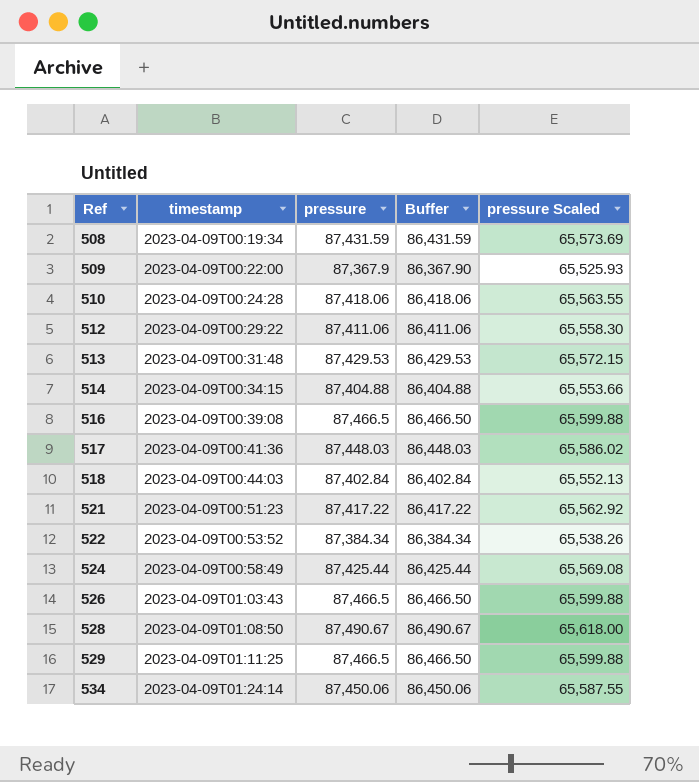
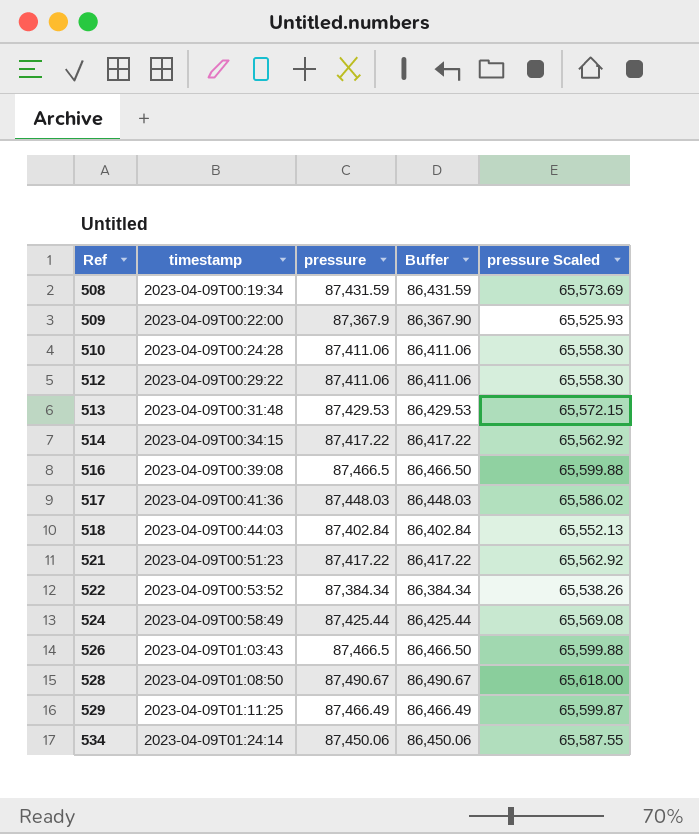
510 | pressure: 87,418.06 -> 87,411.06
510 | Buffer: 86,418.06 -> 86,411.06
510 | pressure Scaled: 65,563.55 -> 65,558.30
514 | pressure: 87,404.88 -> 87,417.22
514 | Buffer: 86,404.88 -> 86,417.22
514 | pressure Scaled: 65,553.66 -> 65,562.92
529 | pressure: 87,466.5 -> 87,466.49
529 | Buffer: 86,466.50 -> 86,466.49
529 | pressure Scaled: 65,599.88 -> 65,599.87

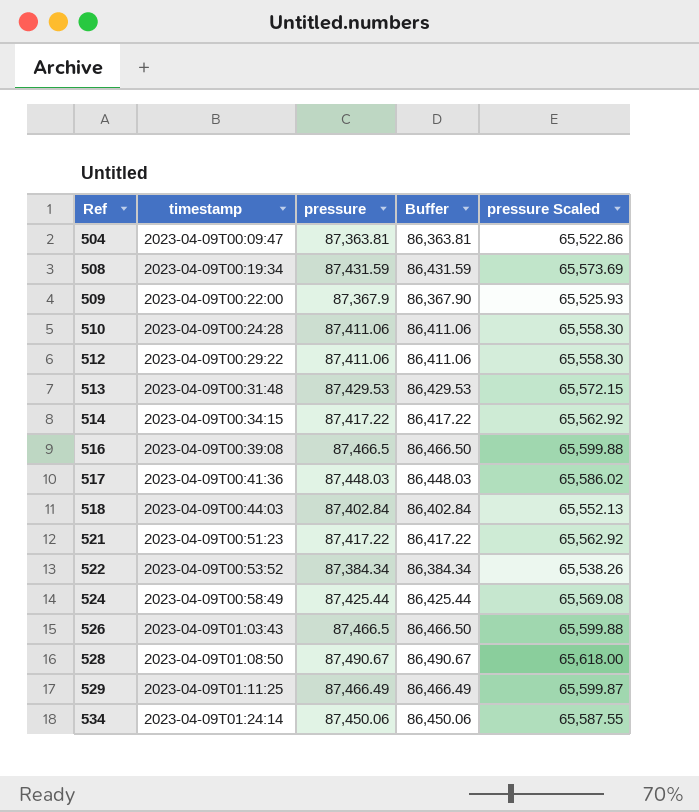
row 504: none -> 2023-04-09T00:09:47 | 87,363.81 | 86,363.81 | 65,522.86

